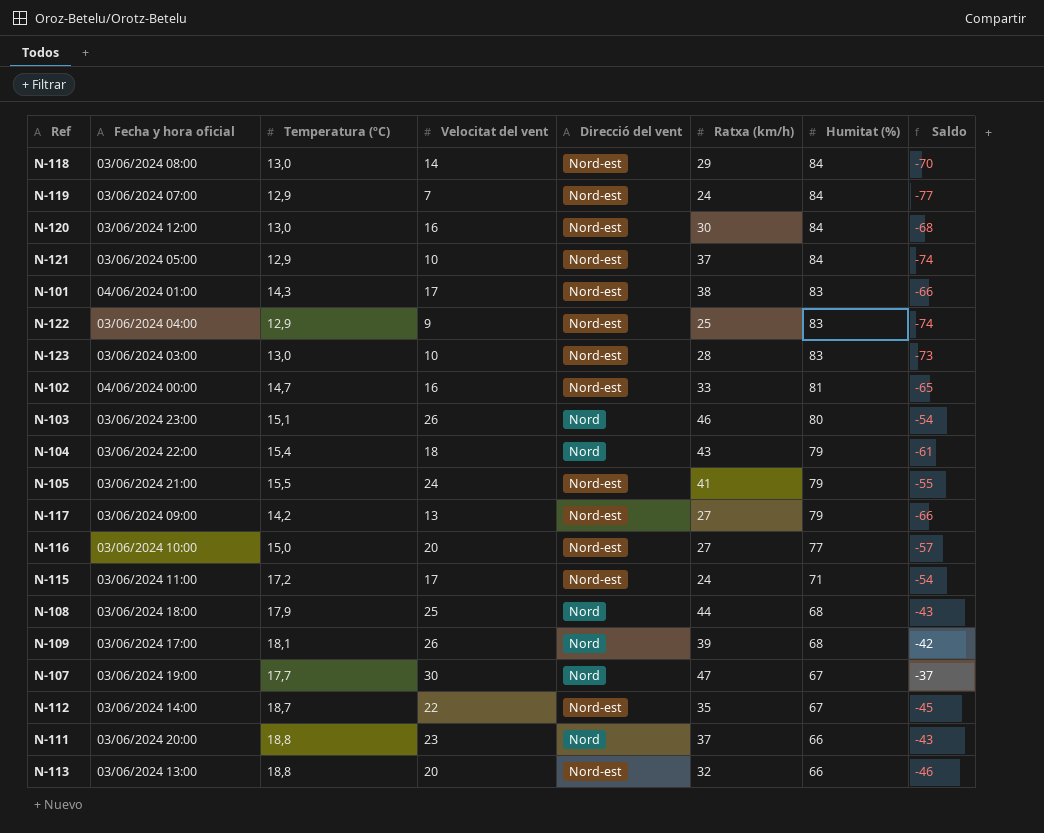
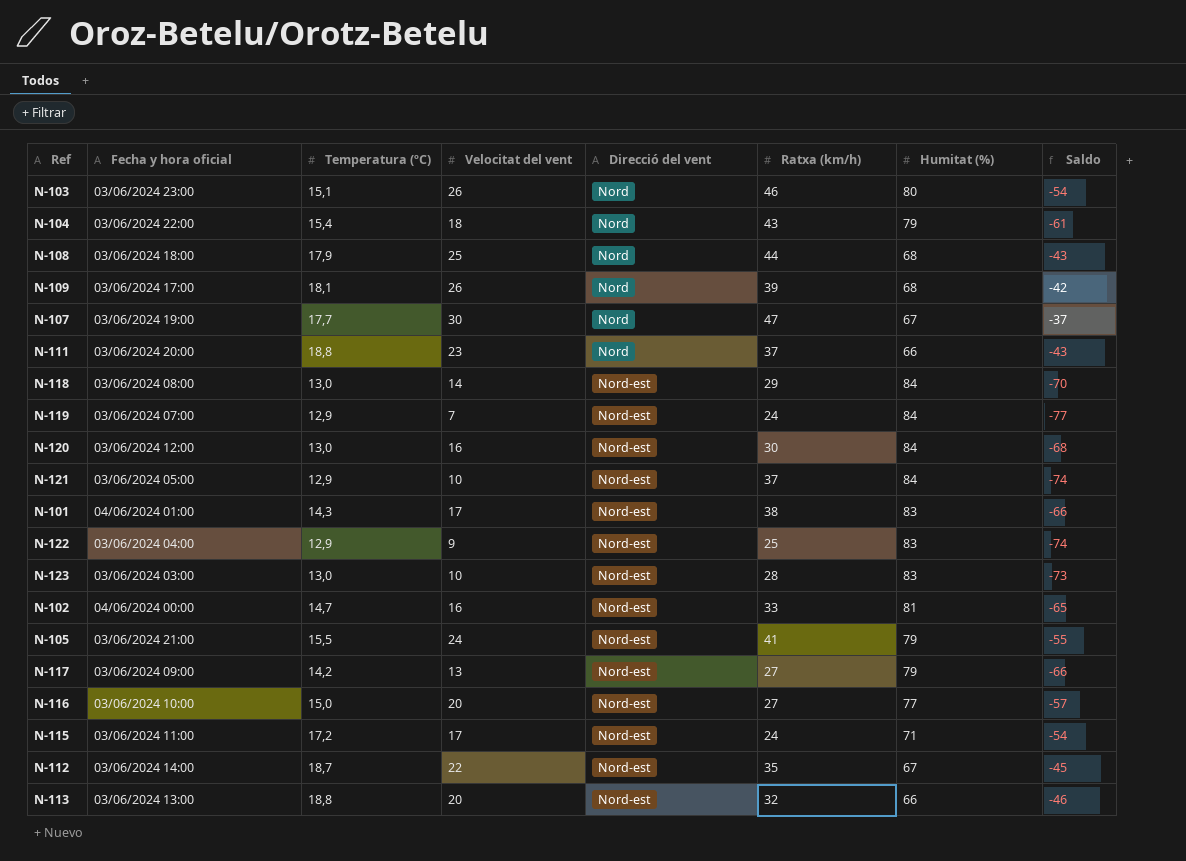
row order: Humitat (%) descending -> Direcció del vent ascending

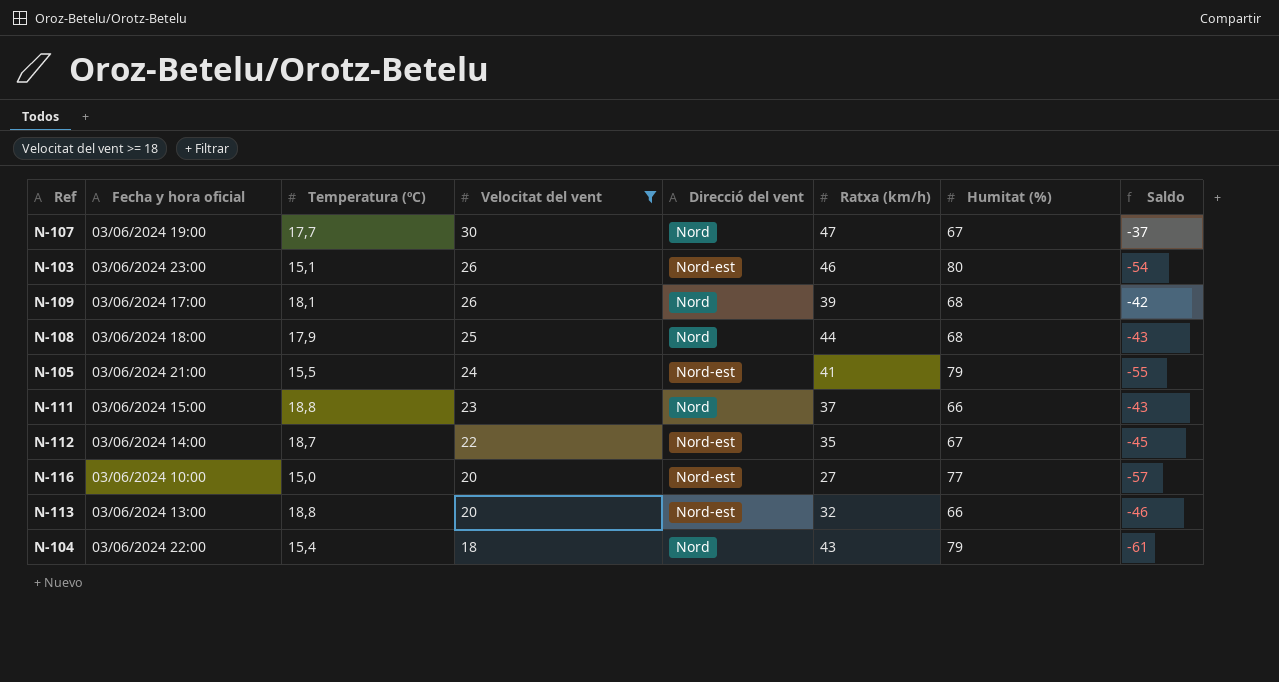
filter: none -> Velocitat del vent >= 18
row order: Direcció del vent ascending -> Velocitat del vent descending
N-103 | Direcció del vent: Nord -> Nord-est
N-111 | Fecha y hora oficial: 03/06/2024 20:00 -> 03/06/2024 15:00

